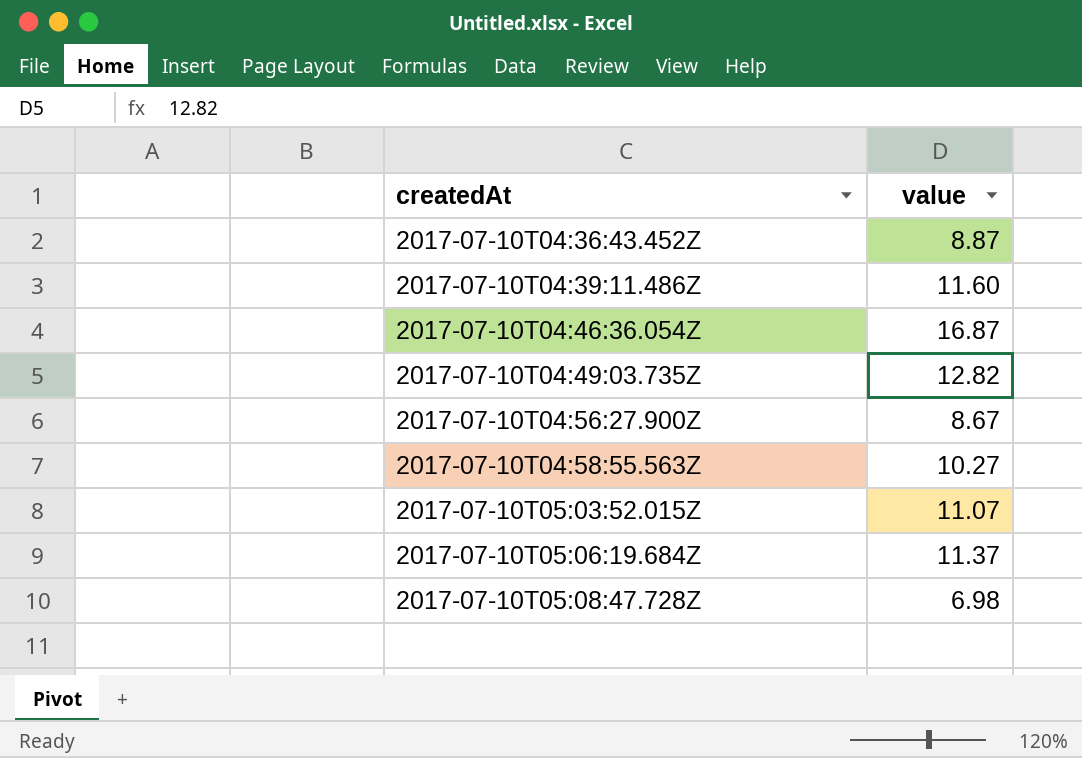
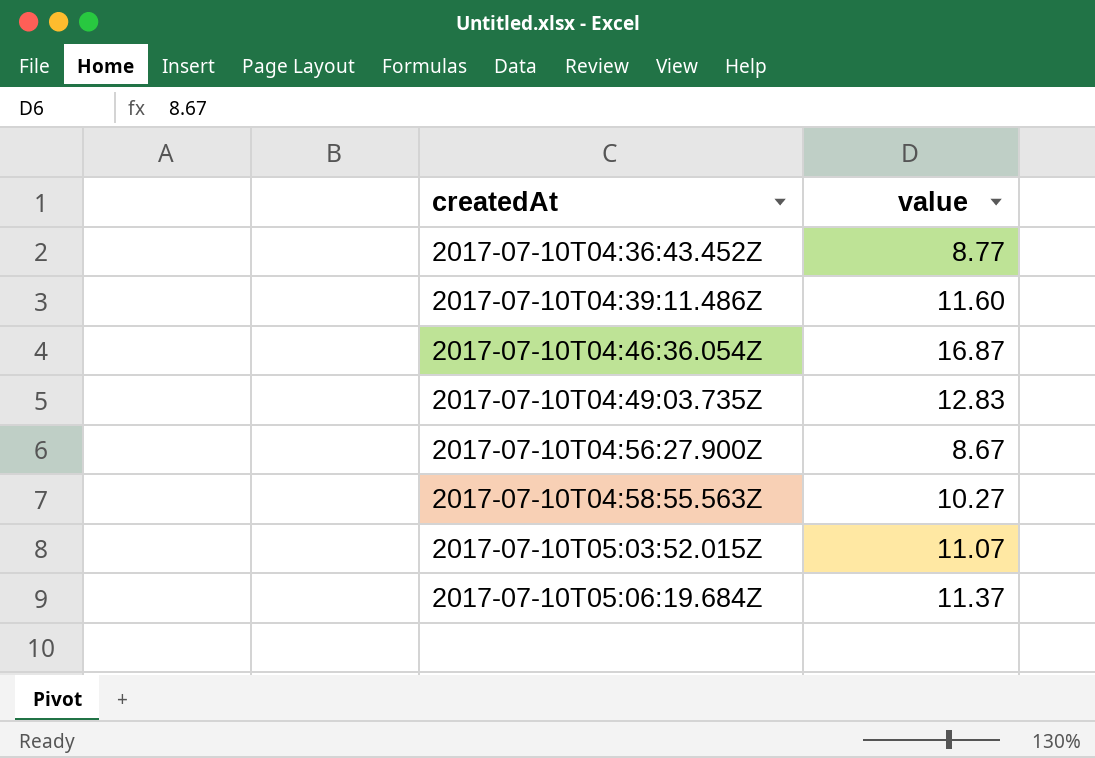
row 2017-07-10T05:08:47.728Z: 6.98 -> none
2017-07-10T04:36:43.452Z | value: 8.87 -> 8.77
2017-07-10T04:49:03.735Z | value: 12.82 -> 12.83

